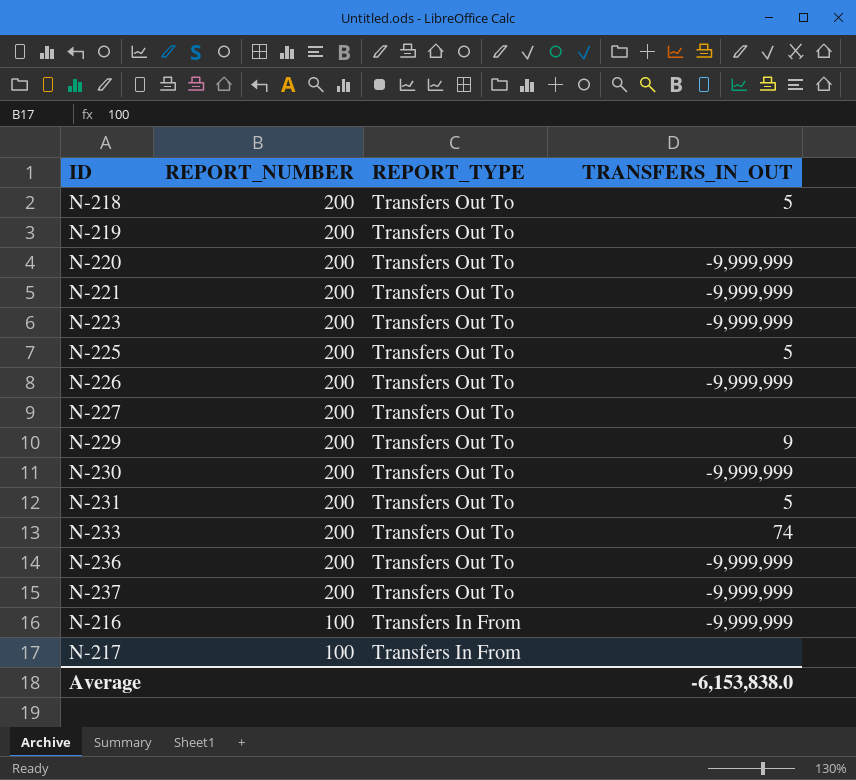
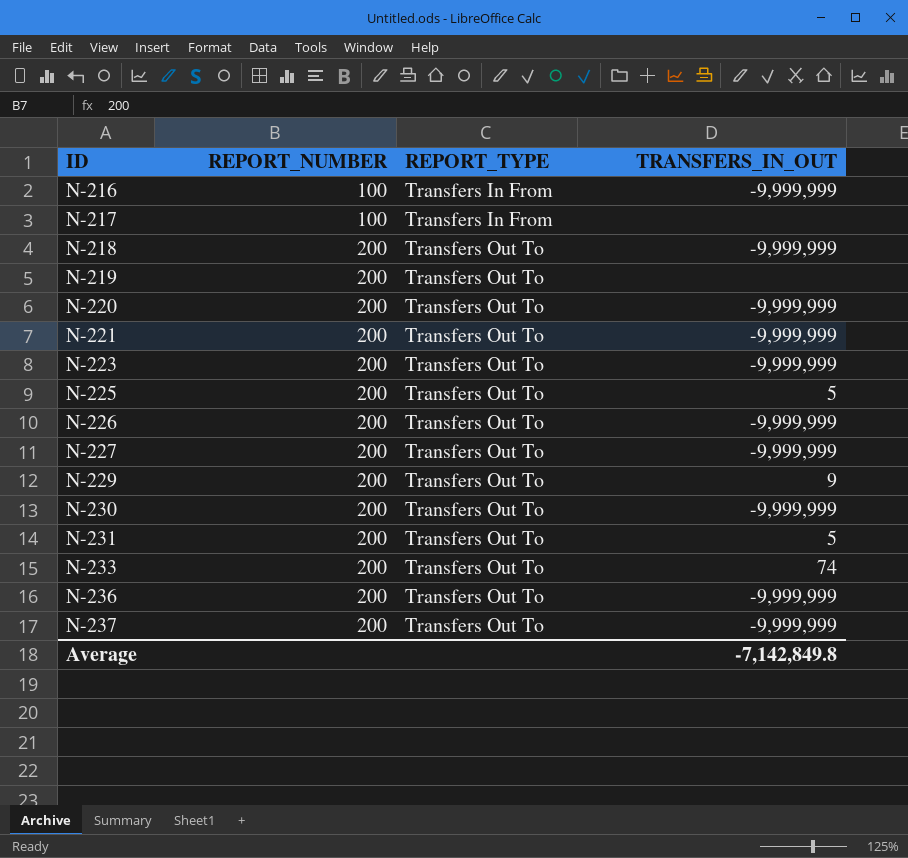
row order: REPORT_NUMBER descending -> ID ascending
N-218 | TRANSFERS_IN_OUT: 5 -> -9,999,999
N-227 | TRANSFERS_IN_OUT: none -> -9,999,999
Average | TRANSFERS_IN_OUT: -6,153,838.0 -> -7,142,849.8

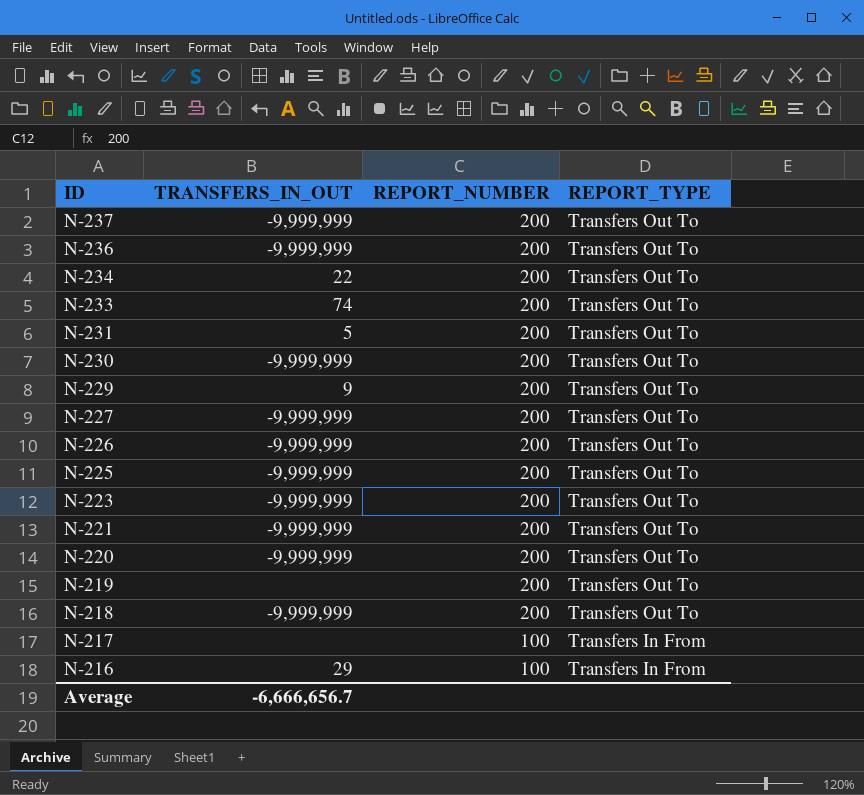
row order: ID ascending -> ID descending
column TRANSFERS_IN_OUT | position: 4 -> 2
row N-234: none -> 22 | 200 | Transfers Out To
N-225 | TRANSFERS_IN_OUT: 5 -> -9,999,999
N-216 | TRANSFERS_IN_OUT: -9,999,999 -> 29
Average | TRANSFERS_IN_OUT: -7,142,849.8 -> -6,666,656.7

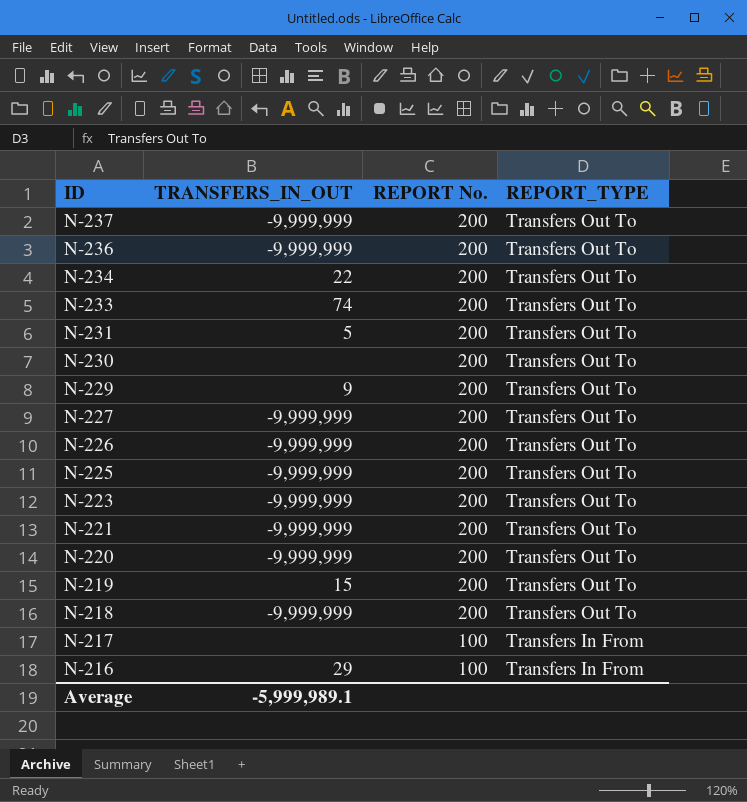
column name: REPORT_NUMBER -> REPORT No.
N-230 | TRANSFERS_IN_OUT: -9,999,999 -> none
N-219 | TRANSFERS_IN_OUT: none -> 15
Average | TRANSFERS_IN_OUT: -6,666,656.7 -> -5,999,989.1

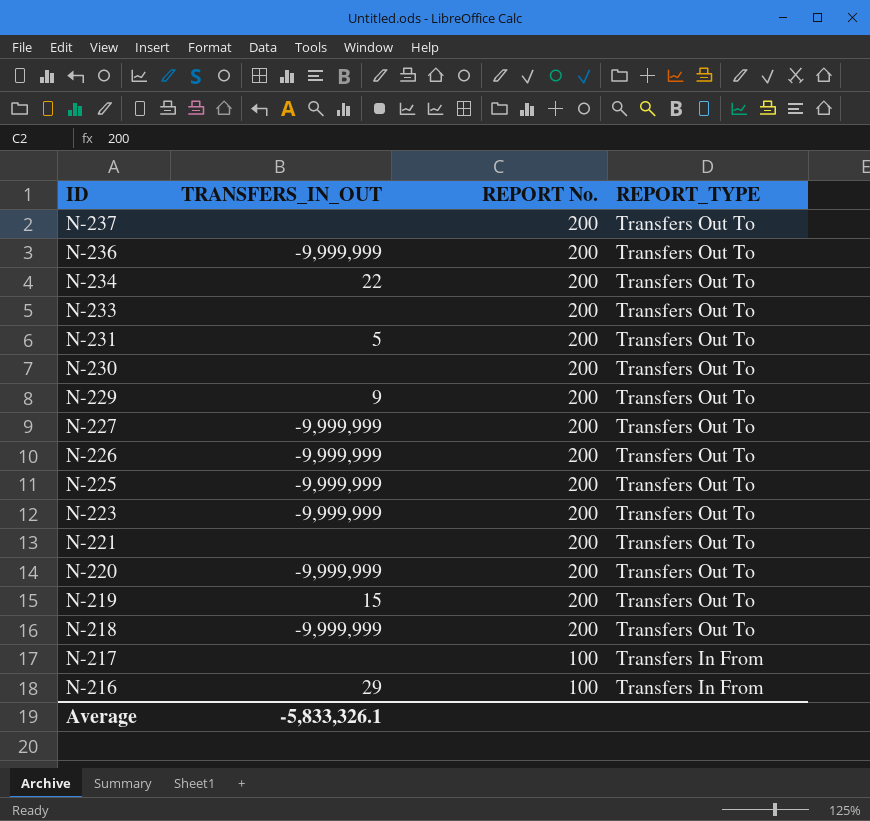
N-237 | TRANSFERS_IN_OUT: -9,999,999 -> none
N-233 | TRANSFERS_IN_OUT: 74 -> none
N-221 | TRANSFERS_IN_OUT: -9,999,999 -> none
Average | TRANSFERS_IN_OUT: -5,999,989.1 -> -5,833,326.1

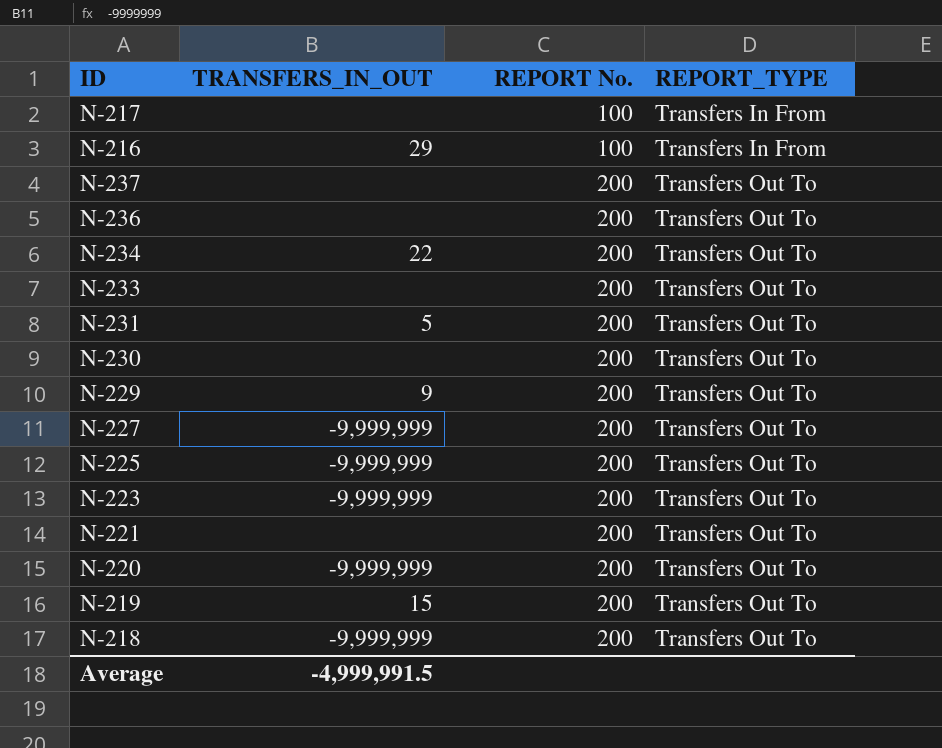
row order: ID descending -> REPORT No. ascending
row N-226: -9,999,999 | 200 | Transfers Out To -> none
N-236 | TRANSFERS_IN_OUT: -9,999,999 -> none
Average | TRANSFERS_IN_OUT: -5,833,326.1 -> -4,999,991.5

